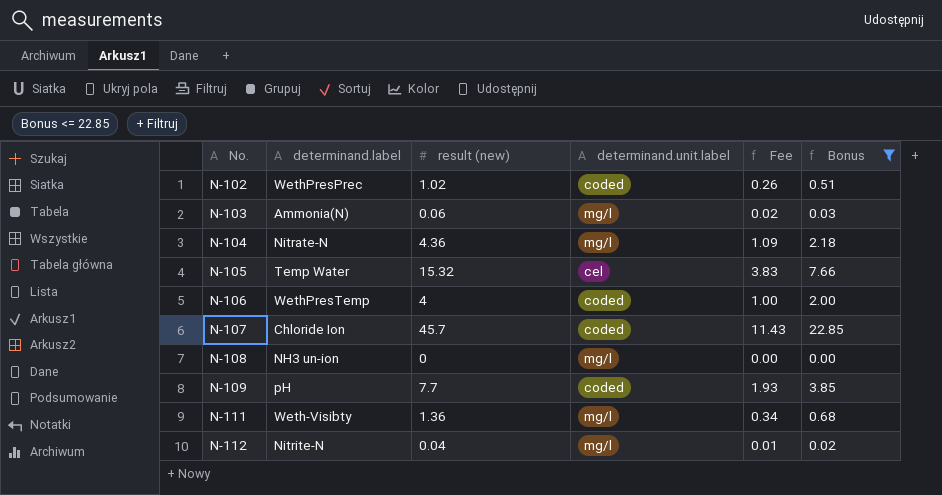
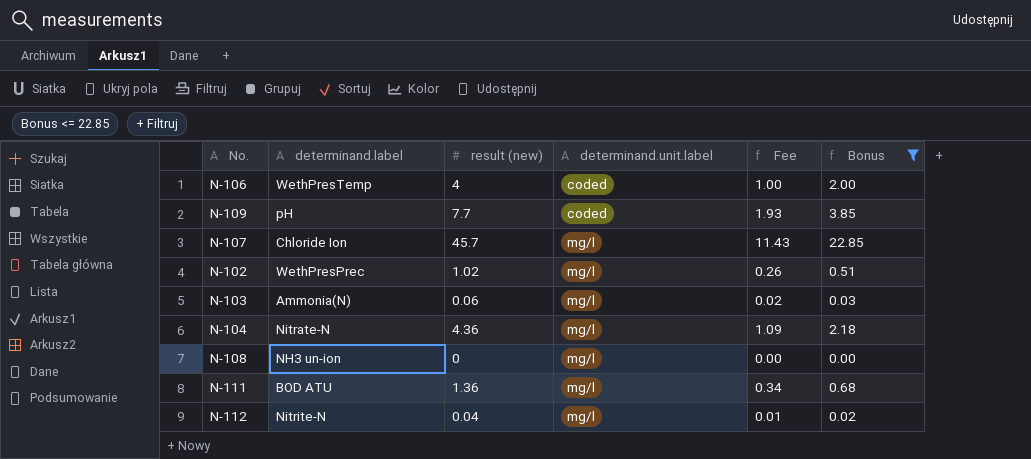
row order: No. ascending -> determinand.unit.label ascending
row N-105: Temp Water | 15.32 | cel | 3.83 | 7.66 -> none
N-107 | determinand.unit.label: coded -> mg/l
N-102 | determinand.unit.label: coded -> mg/l
N-111 | determinand.label: Weth-Visibty -> BOD ATU

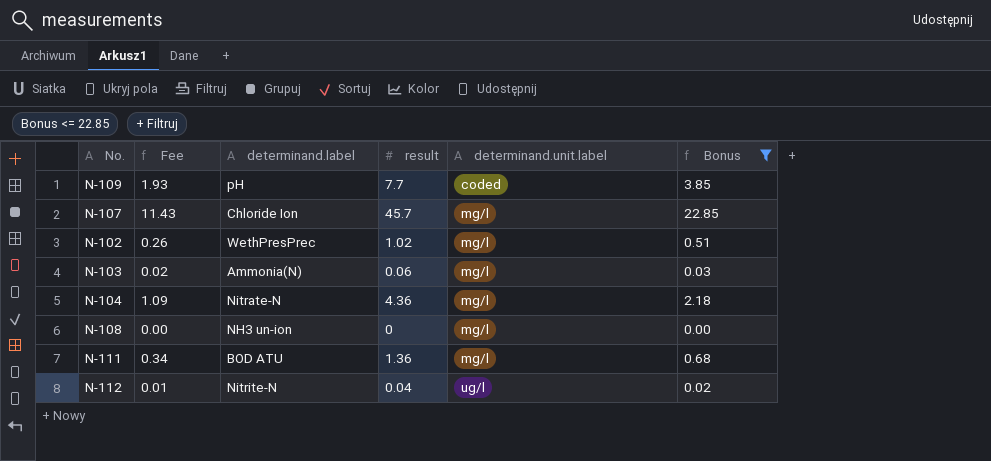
column Fee | position: 5 -> 2
column name: result (new) -> result
row N-106: WethPresTemp | 4 | coded | 1.00 | 2.00 -> none
N-112 | determinand.unit.label: mg/l -> ug/l

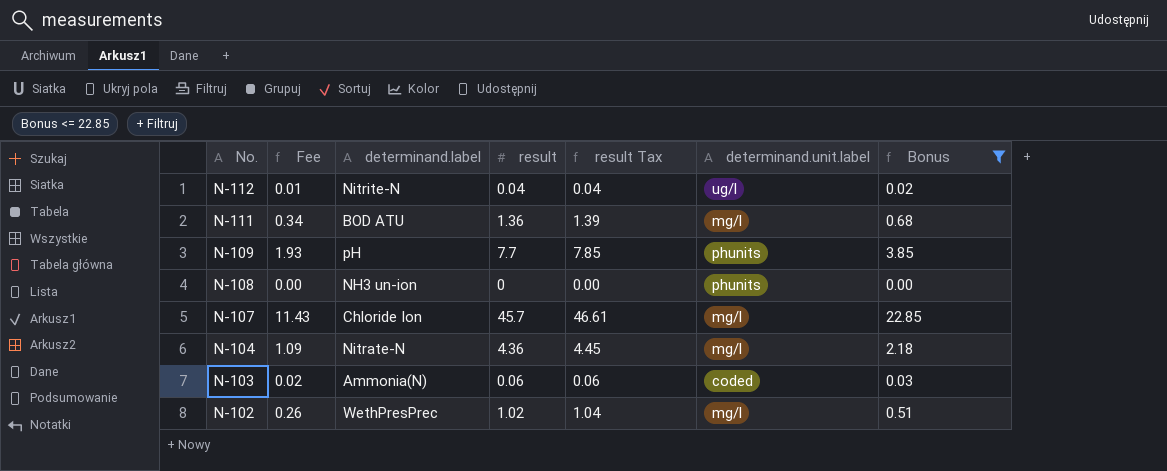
row order: determinand.unit.label ascending -> No. descending
column result Tax | formula: none -> [result] * 1.02
N-109 | determinand.unit.label: coded -> phunits
N-108 | determinand.unit.label: mg/l -> phunits
N-103 | determinand.unit.label: mg/l -> coded

